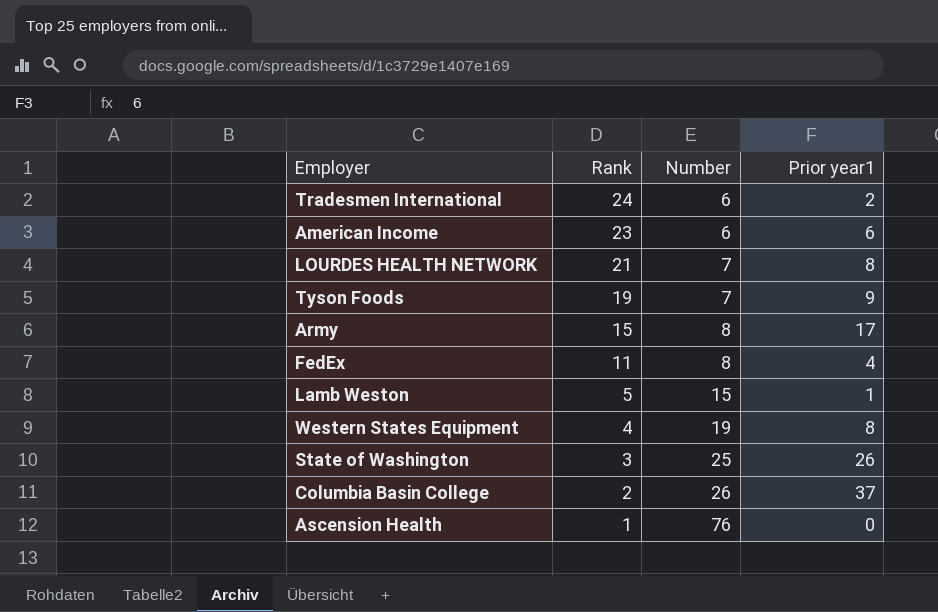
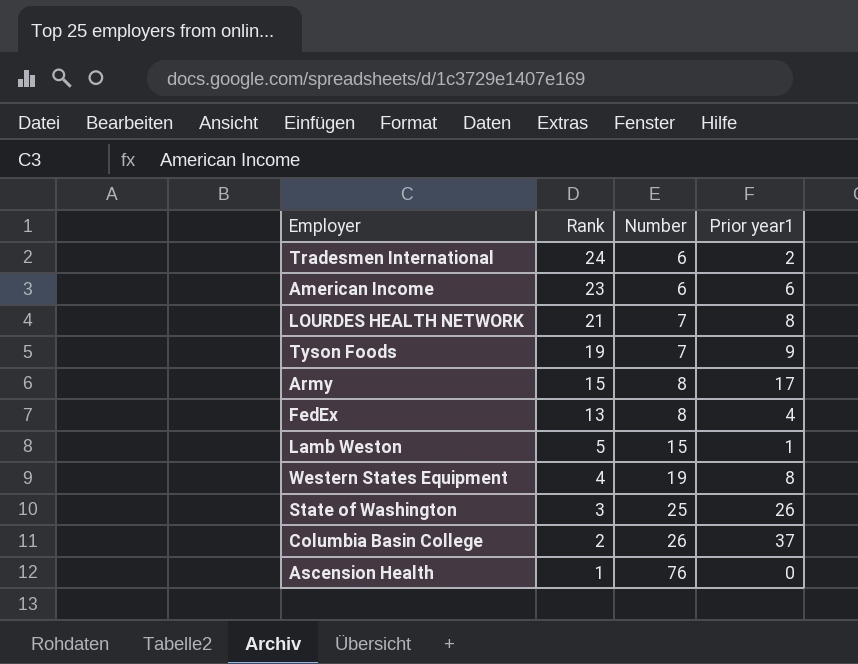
FedEx | Rank: 11 -> 13

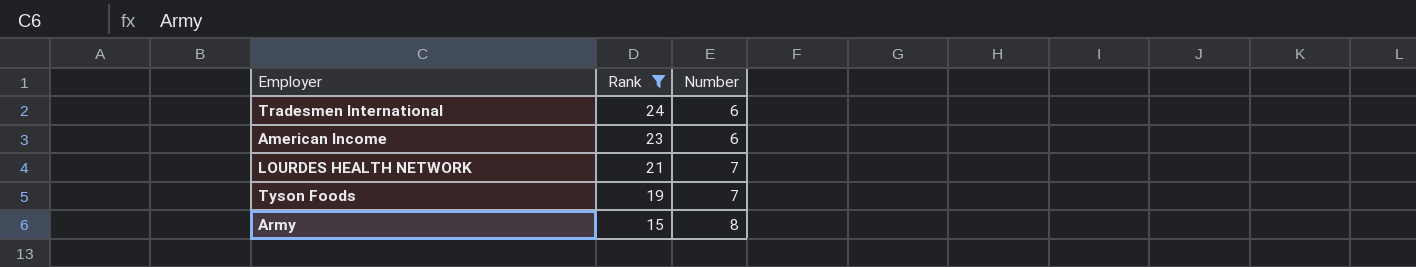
filter: none -> Rank >= 15
column Prior year1 | position: 4 -> none

